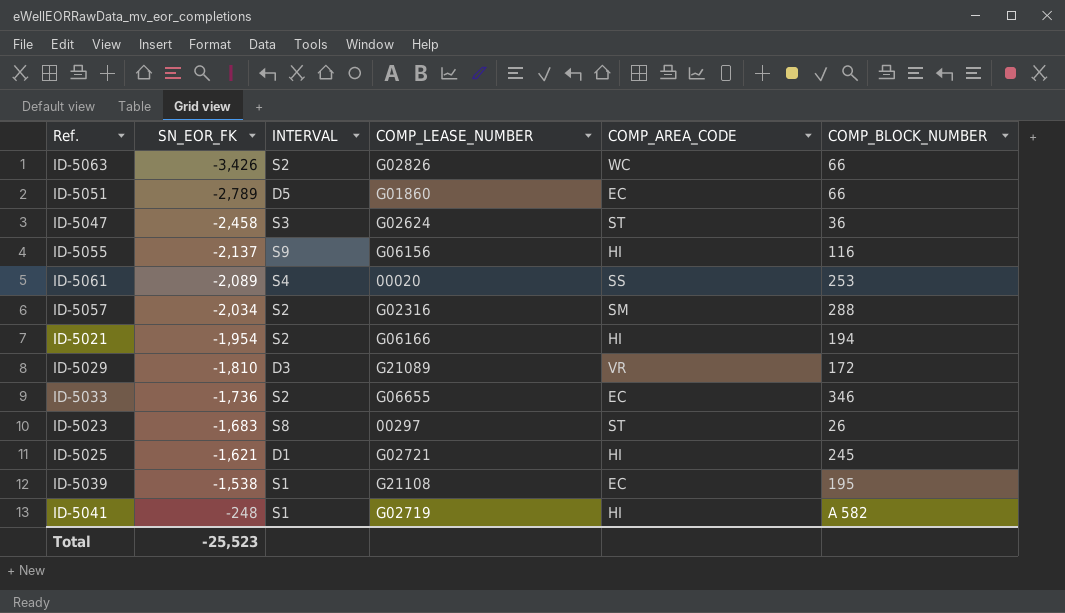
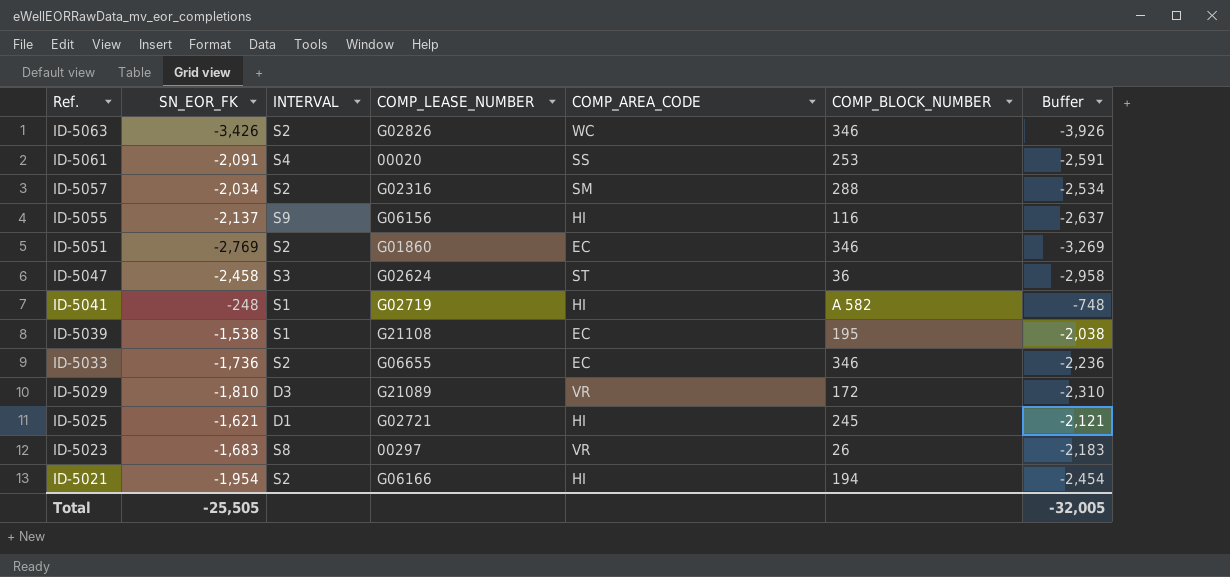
row order: SN_EOR_FK ascending -> Ref. descending
column Buffer | formula: none -> [SN_EOR_FK] - 500
ID-5063 | COMP_BLOCK_NUMBER: 66 -> 346
ID-5061 | SN_EOR_FK: -2,089 -> -2,091
ID-5051 | SN_EOR_FK: -2,789 -> -2,769
ID-5051 | INTERVAL: D5 -> S2
ID-5051 | COMP_BLOCK_NUMBER: 66 -> 346
ID-5023 | COMP_AREA_CODE: ST -> VR
Total | SN_EOR_FK: -25,523 -> -25,505

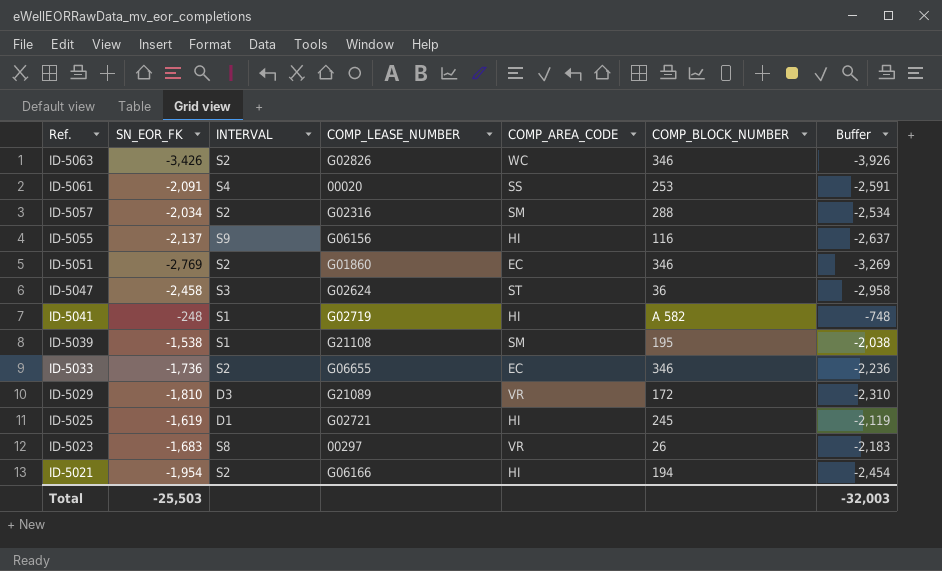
ID-5039 | COMP_AREA_CODE: EC -> SM
ID-5025 | SN_EOR_FK: -1,621 -> -1,619
ID-5025 | Buffer: -2,121 -> -2,119
Total | SN_EOR_FK: -25,505 -> -25,503
Total | Buffer: -32,005 -> -32,003

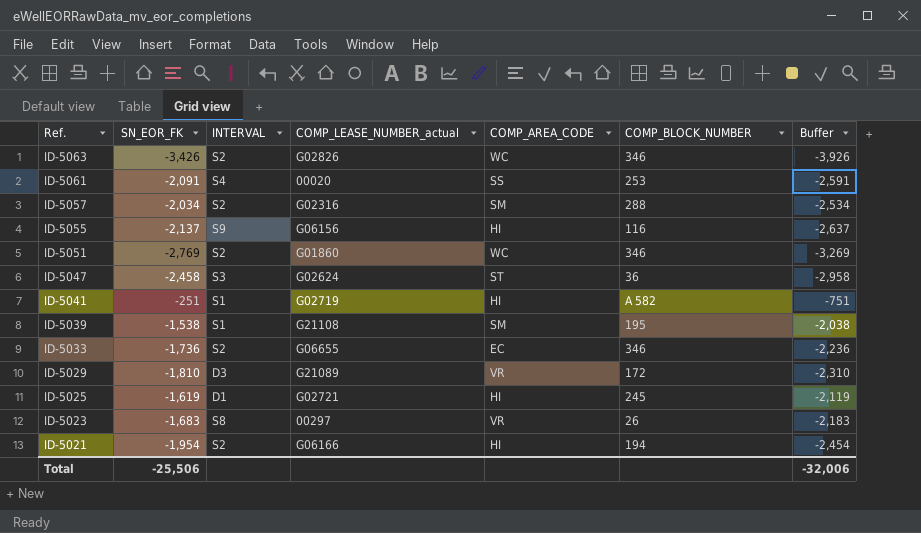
column name: COMP_LEASE_NUMBER -> COMP_LEASE_NUMBER_actual
ID-5051 | COMP_AREA_CODE: EC -> WC
ID-5041 | SN_EOR_FK: -248 -> -251
ID-5041 | Buffer: -748 -> -751
Total | SN_EOR_FK: -25,503 -> -25,506
Total | Buffer: -32,003 -> -32,006

